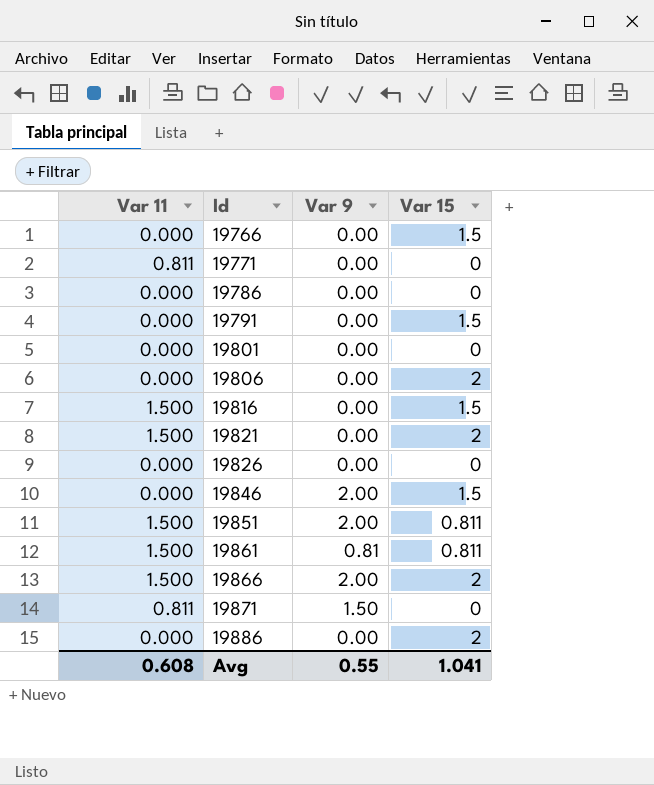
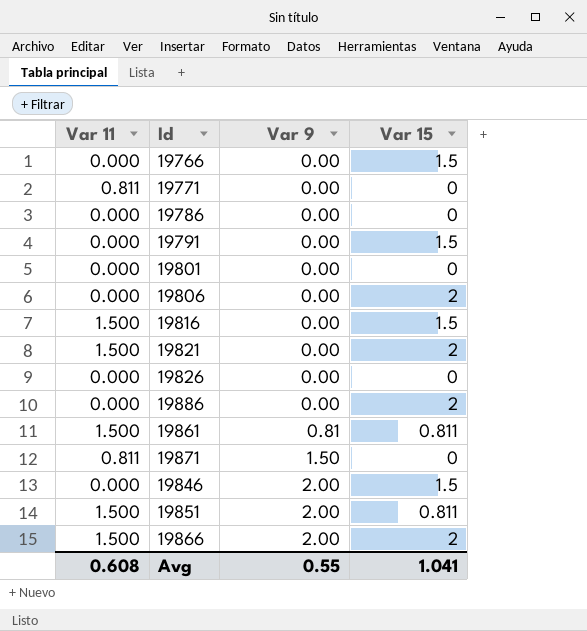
row order: Id ascending -> Var 9 ascending

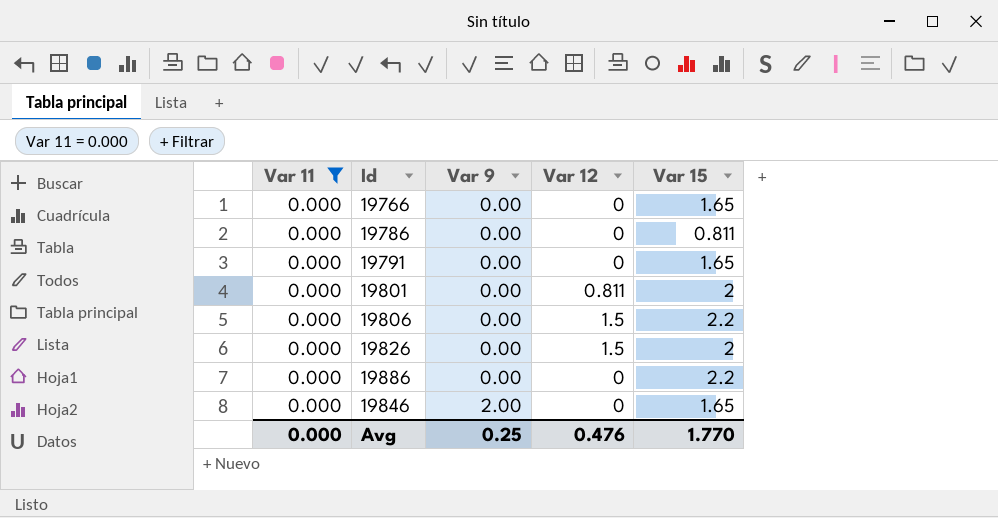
filter: none -> Var 11 = 0.000
column Var 12 | position: none -> 4
19766 | Var 15: 1.5 -> 1.65
19786 | Var 15: 0 -> 0.811
19791 | Var 15: 1.5 -> 1.65
19801 | Var 15: 0 -> 2
19806 | Var 15: 2 -> 2.2
19826 | Var 15: 0 -> 2
19886 | Var 15: 2 -> 2.2
19846 | Var 15: 1.5 -> 1.65
Avg | Var 11: 0.608 -> 0.000
Avg | Var 9: 0.55 -> 0.25
Avg | Var 15: 1.041 -> 1.770

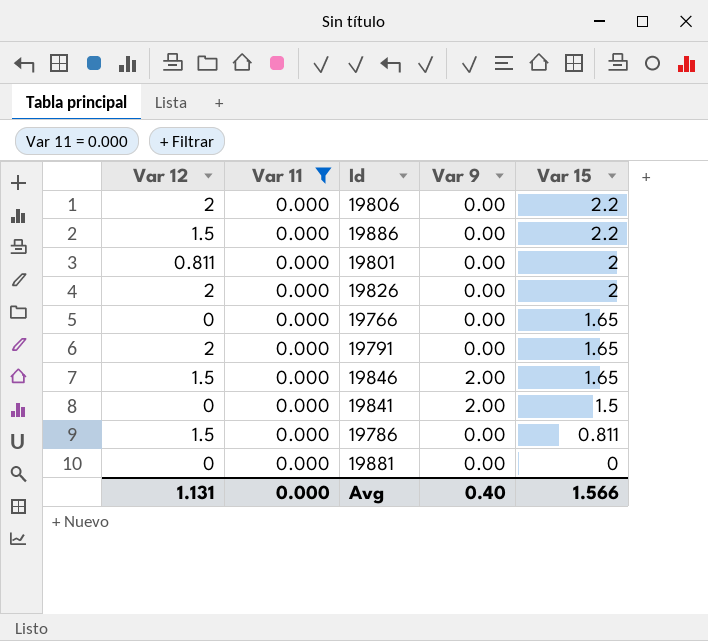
row order: Var 9 ascending -> Var 15 descending
column Var 12 | position: 4 -> 1
19806 | Var 12: 1.5 -> 2
19886 | Var 12: 0 -> 1.5
19826 | Var 12: 1.5 -> 2
19791 | Var 12: 0 -> 2
19846 | Var 12: 0 -> 1.5
row 19841: none -> 0 | 0.000 | 2.00 | 1.5
19786 | Var 12: 0 -> 1.5
row 19881: none -> 0 | 0.000 | 0.00 | 0
Avg | Var 12: 0.476 -> 1.131
Avg | Var 9: 0.25 -> 0.40
Avg | Var 15: 1.770 -> 1.566

